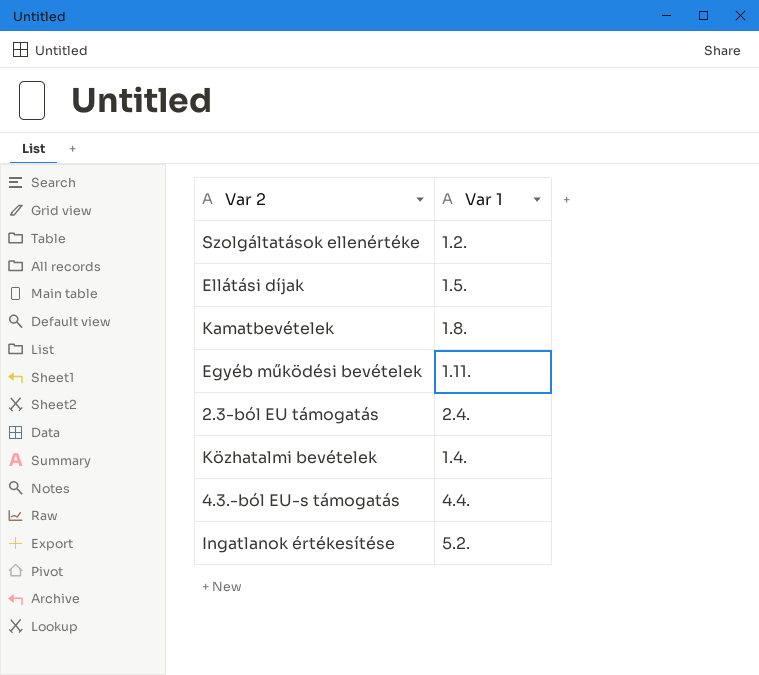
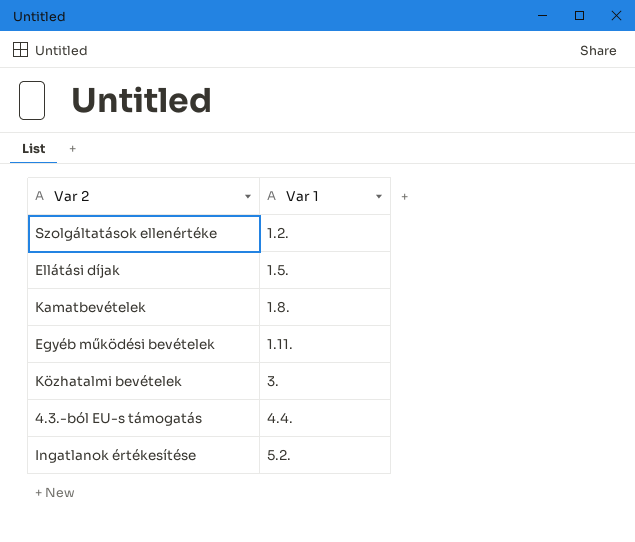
row 2.3-ból EU támogatás: 2.4. -> none
Közhatalmi bevételek | Var 1: 1.4. -> 3.

